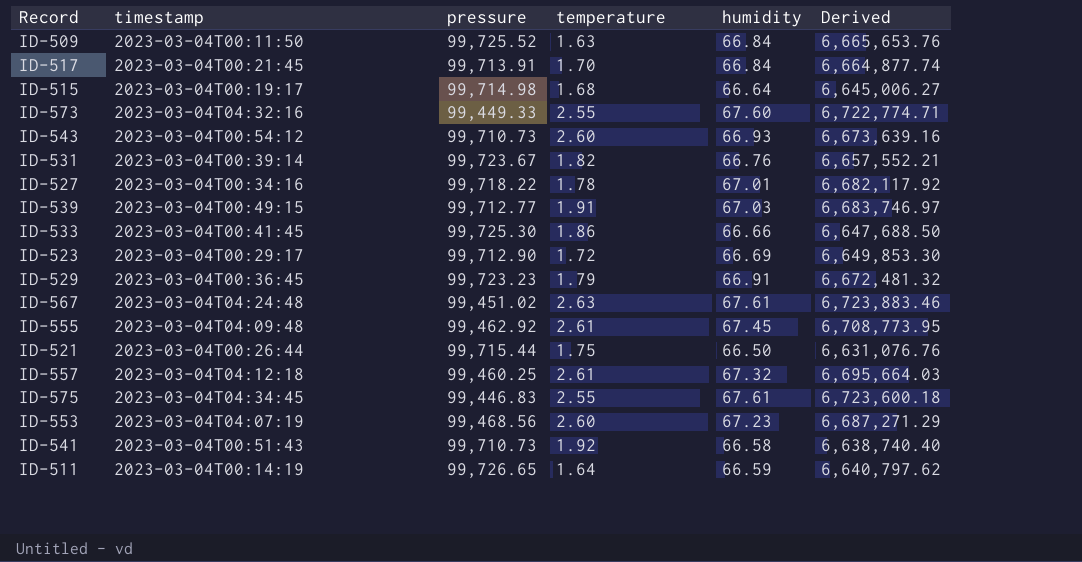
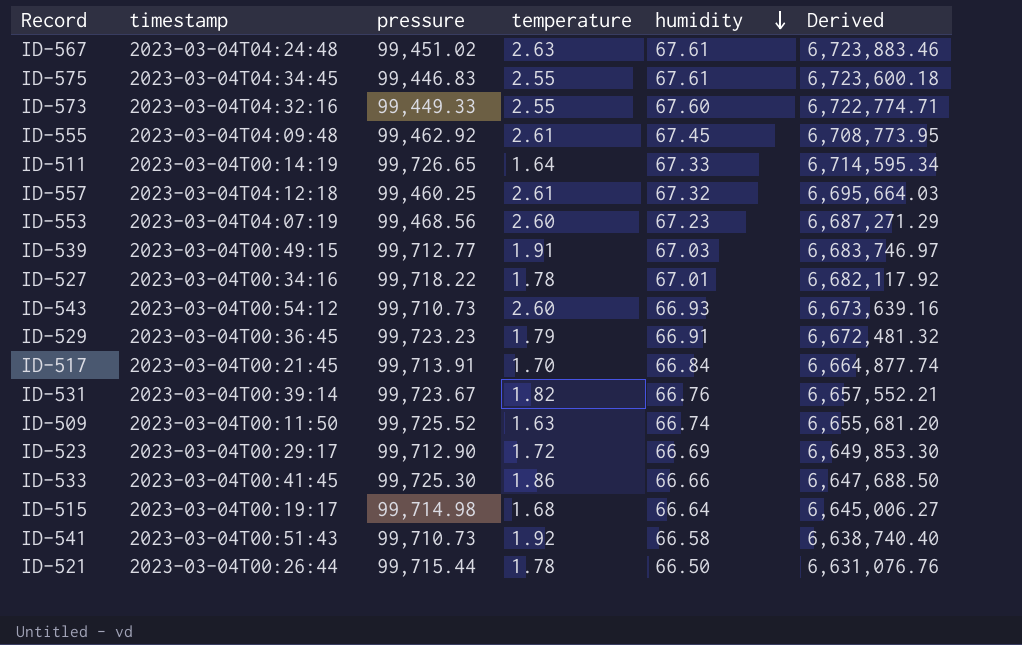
row order: none -> humidity descending
ID-511 | humidity: 66.59 -> 67.33
ID-511 | Derived: 6,640,797.62 -> 6,714,595.34
ID-509 | humidity: 66.84 -> 66.74
ID-509 | Derived: 6,665,653.76 -> 6,655,681.20
ID-521 | temperature: 1.75 -> 1.78

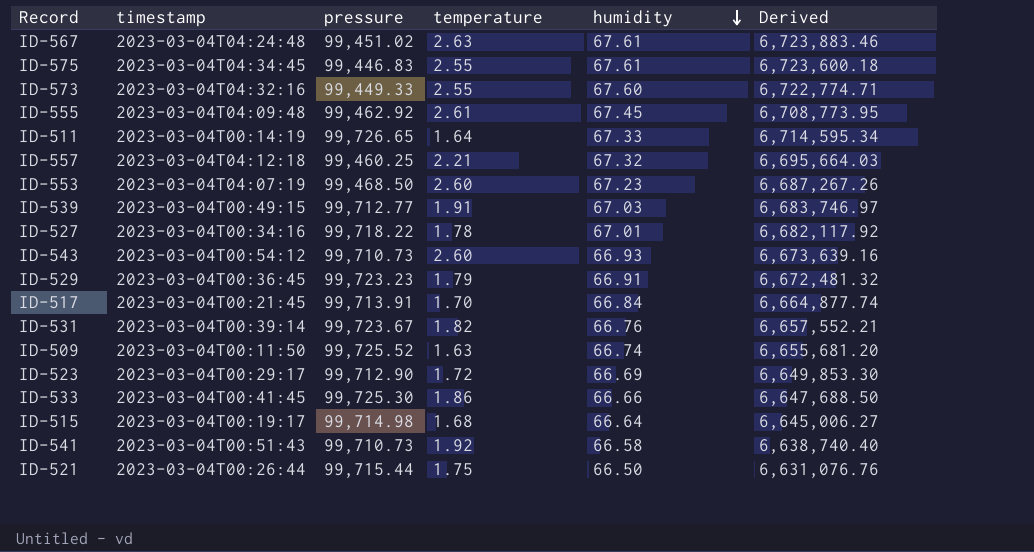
ID-557 | temperature: 2.61 -> 2.21
ID-553 | pressure: 99,468.56 -> 99,468.50
ID-553 | Derived: 6,687,271.29 -> 6,687,267.26
ID-521 | temperature: 1.78 -> 1.75

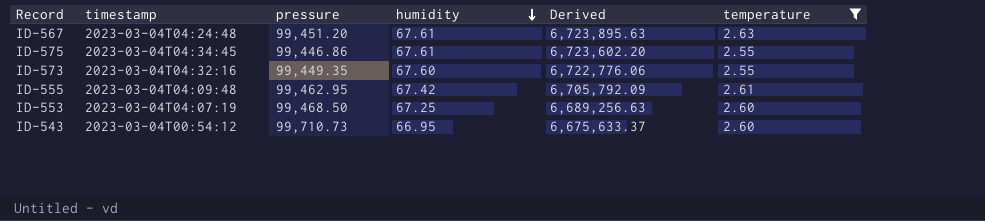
filter: none -> temperature >= 2.55
column temperature | position: 4 -> 6
ID-567 | pressure: 99,451.02 -> 99,451.20
ID-567 | Derived: 6,723,883.46 -> 6,723,895.63
ID-575 | pressure: 99,446.83 -> 99,446.86
ID-575 | Derived: 6,723,600.18 -> 6,723,602.20
ID-573 | pressure: 99,449.33 -> 99,449.35
ID-573 | Derived: 6,722,774.71 -> 6,722,776.06
ID-555 | pressure: 99,462.92 -> 99,462.95
ID-555 | humidity: 67.45 -> 67.42
ID-555 | Derived: 6,708,773.95 -> 6,705,792.09
ID-553 | humidity: 67.23 -> 67.25
ID-553 | Derived: 6,687,267.26 -> 6,689,256.63
ID-543 | humidity: 66.93 -> 66.95
ID-543 | Derived: 6,673,639.16 -> 6,675,633.37

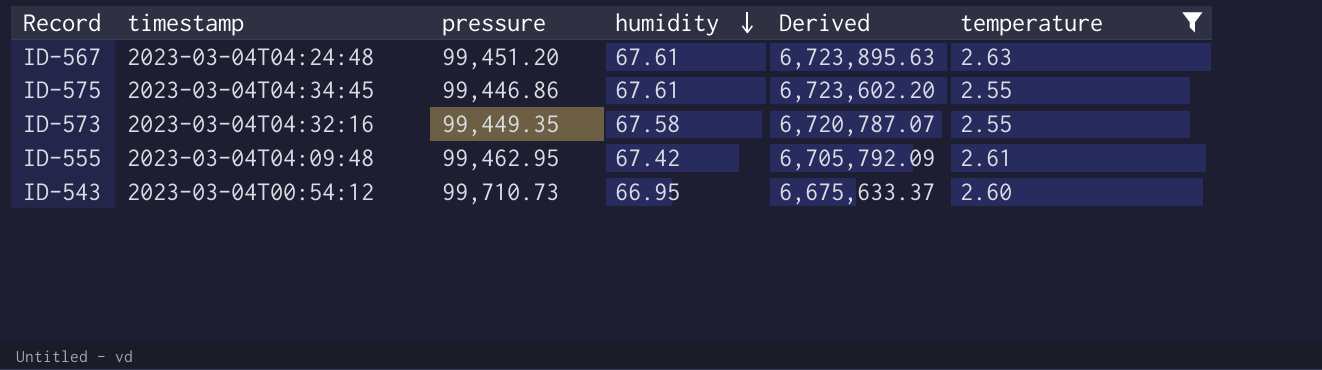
row ID-553: 2023-03-04T04:07:19 | 99,468.50 | 67.25 | 6,689,256.63 | 2.60 -> none
ID-573 | humidity: 67.60 -> 67.58
ID-573 | Derived: 6,722,776.06 -> 6,720,787.07

